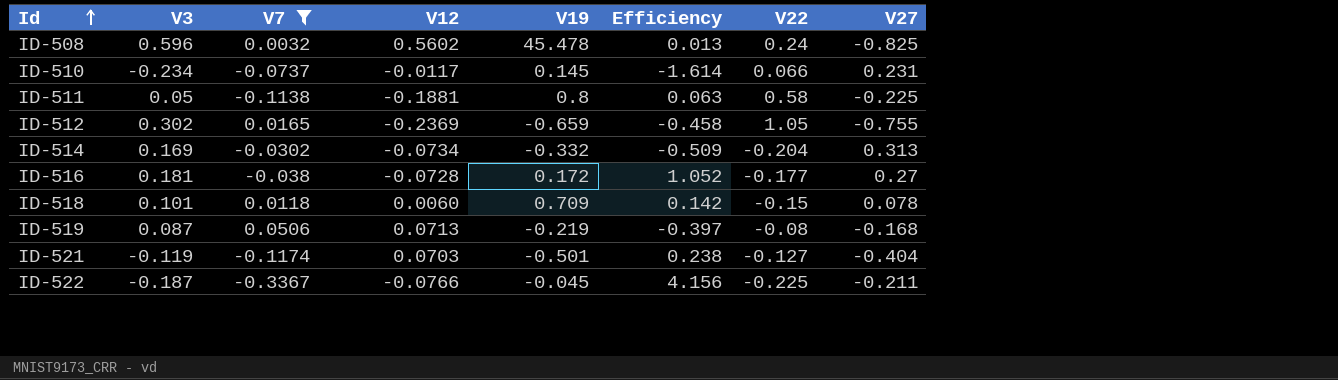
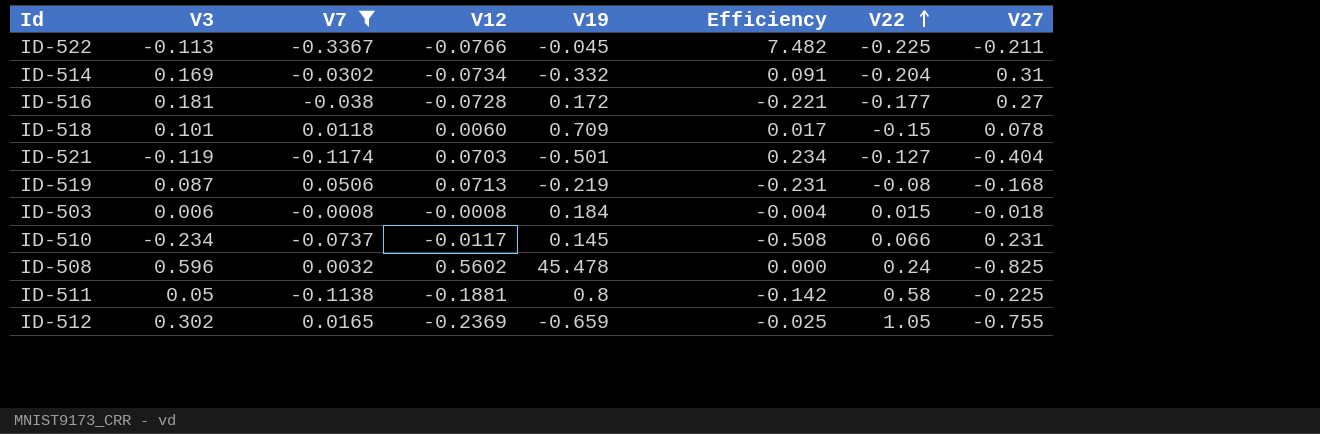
row order: Id ascending -> V22 ascending
column Efficiency | formula: [V3] / [V19] -> [V7] / [V19]
ID-522 | V3: -0.187 -> -0.113
ID-514 | V27: 0.313 -> 0.31
row ID-503: none -> 0.006 | -0.0008 | -0.0008 | 0.184 | -0.004 | 0.015 | -0.018

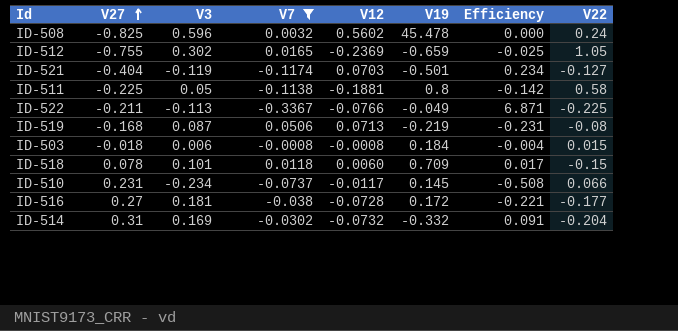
row order: V22 ascending -> V27 ascending
column V27 | position: 8 -> 2
ID-522 | V19: -0.045 -> -0.049
ID-522 | Efficiency: 7.482 -> 6.871
ID-514 | V12: -0.0734 -> -0.0732

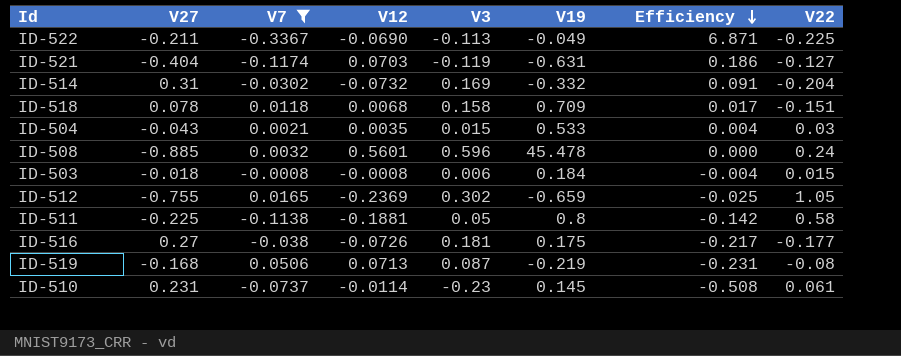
row order: V27 ascending -> Efficiency descending
column V3 | position: 3 -> 5
ID-522 | V12: -0.0766 -> -0.0690
ID-521 | V19: -0.501 -> -0.631
ID-521 | Efficiency: 0.234 -> 0.186
ID-518 | V12: 0.0060 -> 0.0068
ID-518 | V3: 0.101 -> 0.158
ID-518 | V22: -0.15 -> -0.151
row ID-504: none -> -0.043 | 0.0021 | 0.0035 | 0.015 | 0.533 | 0.004 | 0.03
ID-508 | V27: -0.825 -> -0.885
ID-508 | V12: 0.5602 -> 0.5601
ID-516 | V12: -0.0728 -> -0.0726
ID-516 | V19: 0.172 -> 0.175
ID-516 | Efficiency: -0.221 -> -0.217
ID-510 | V12: -0.0117 -> -0.0114
ID-510 | V3: -0.234 -> -0.23
ID-510 | V22: 0.066 -> 0.061

